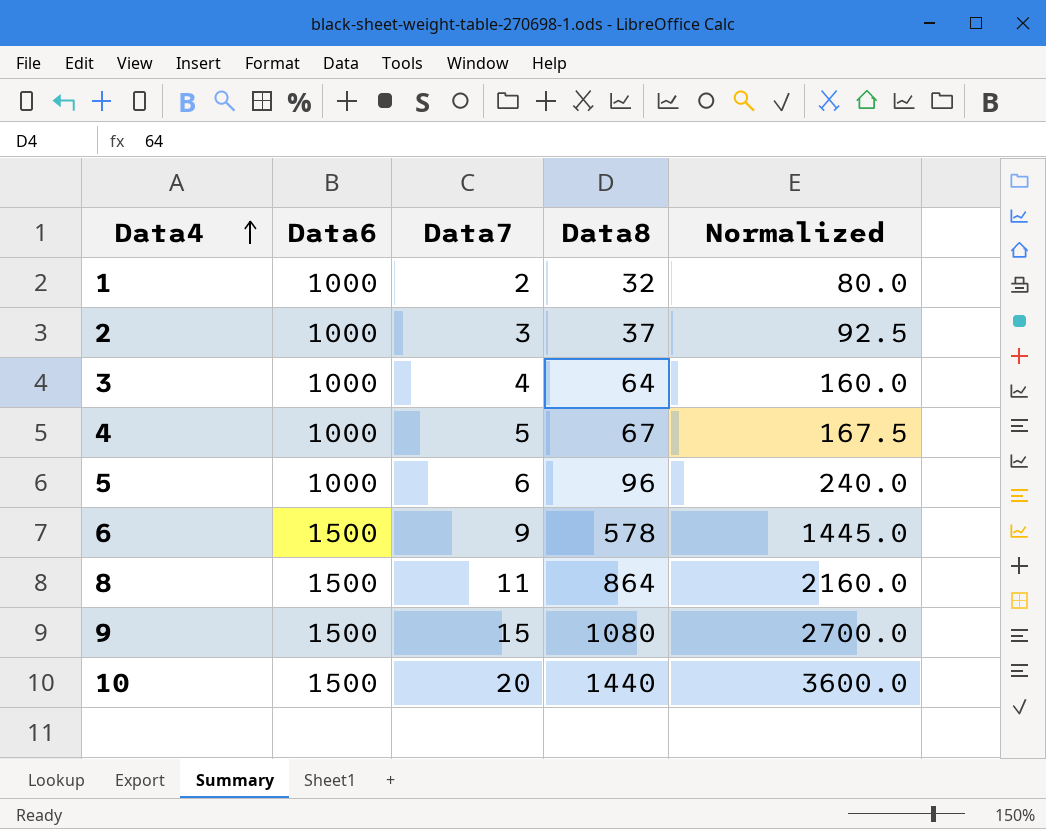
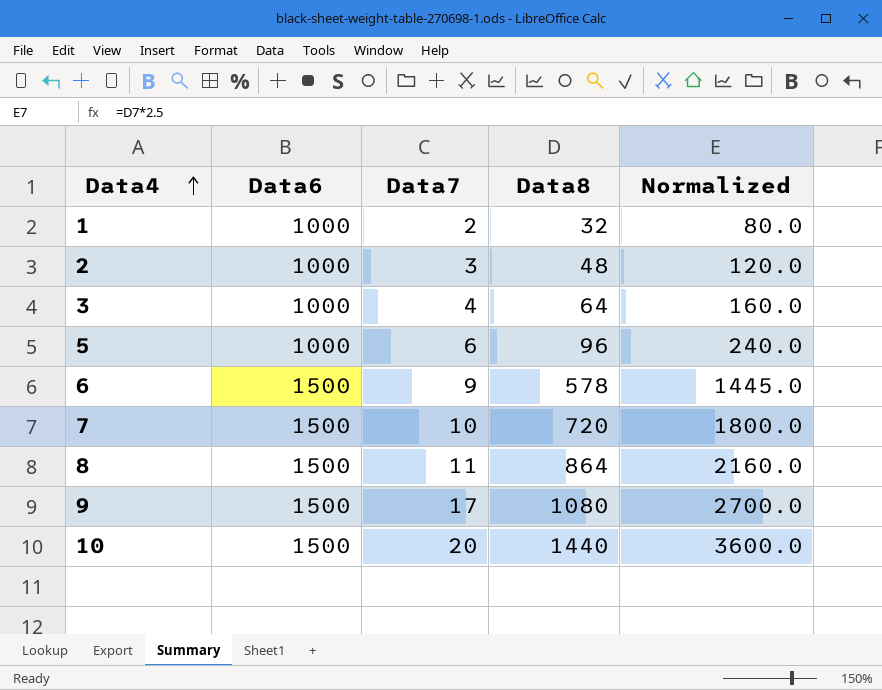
row 4: 1000 | 5 | 67 | 167.5 -> none
2 | Data8: 37 -> 48
2 | Normalized: 92.5 -> 120.0
row 7: none -> 1500 | 10 | 720 | 1800.0
9 | Data7: 15 -> 17

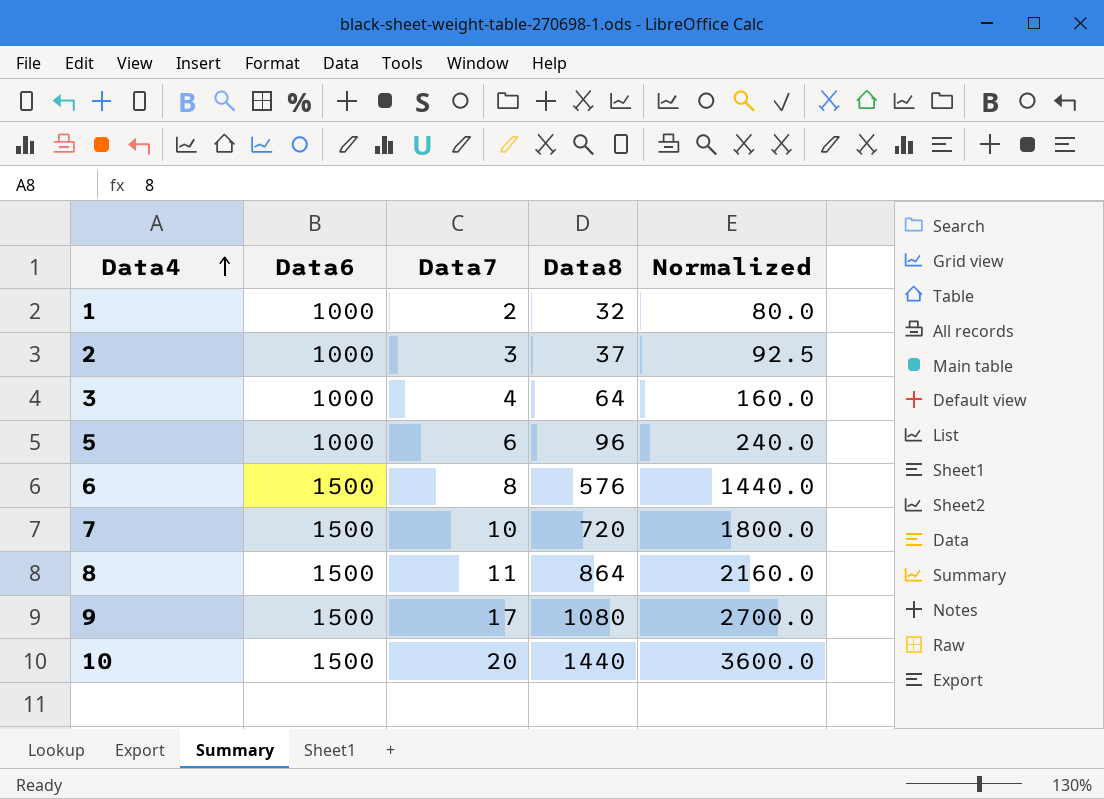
2 | Data8: 48 -> 37
2 | Normalized: 120.0 -> 92.5
6 | Data7: 9 -> 8
6 | Data8: 578 -> 576
6 | Normalized: 1445.0 -> 1440.0

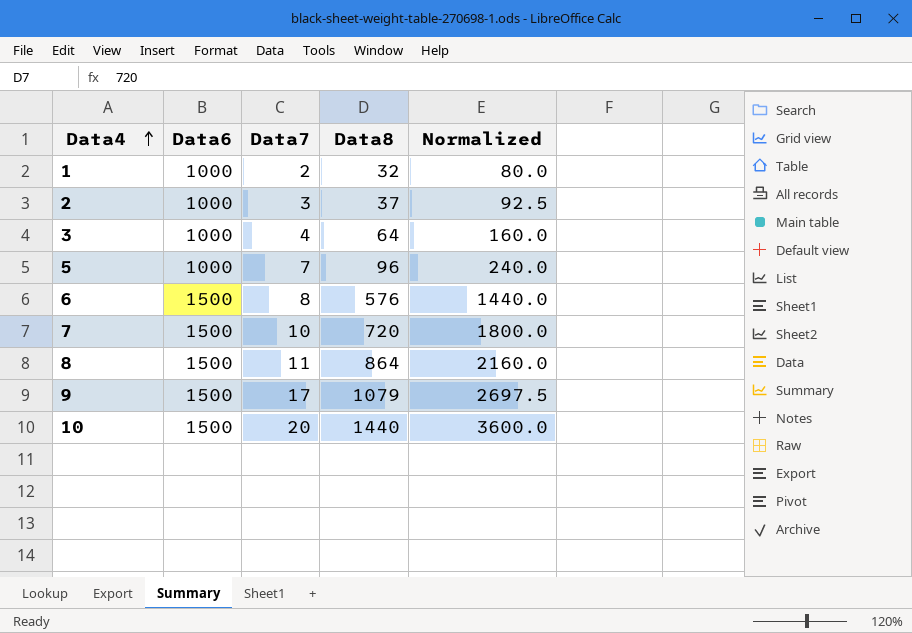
5 | Data7: 6 -> 7
9 | Data8: 1080 -> 1079
9 | Normalized: 2700.0 -> 2697.5

